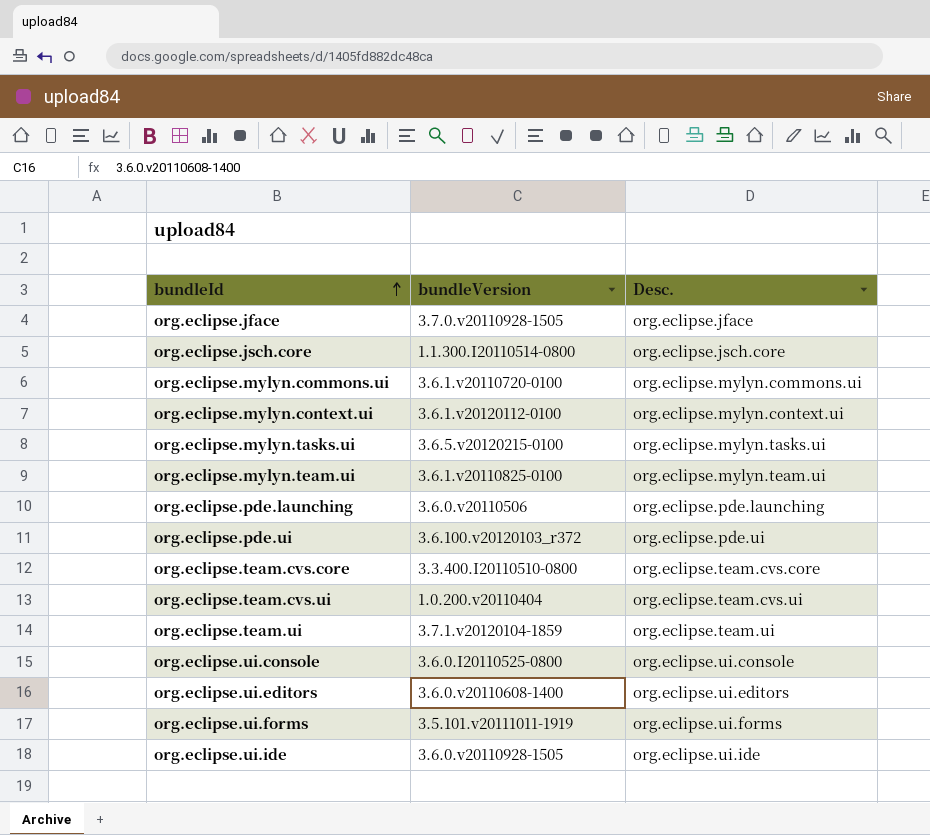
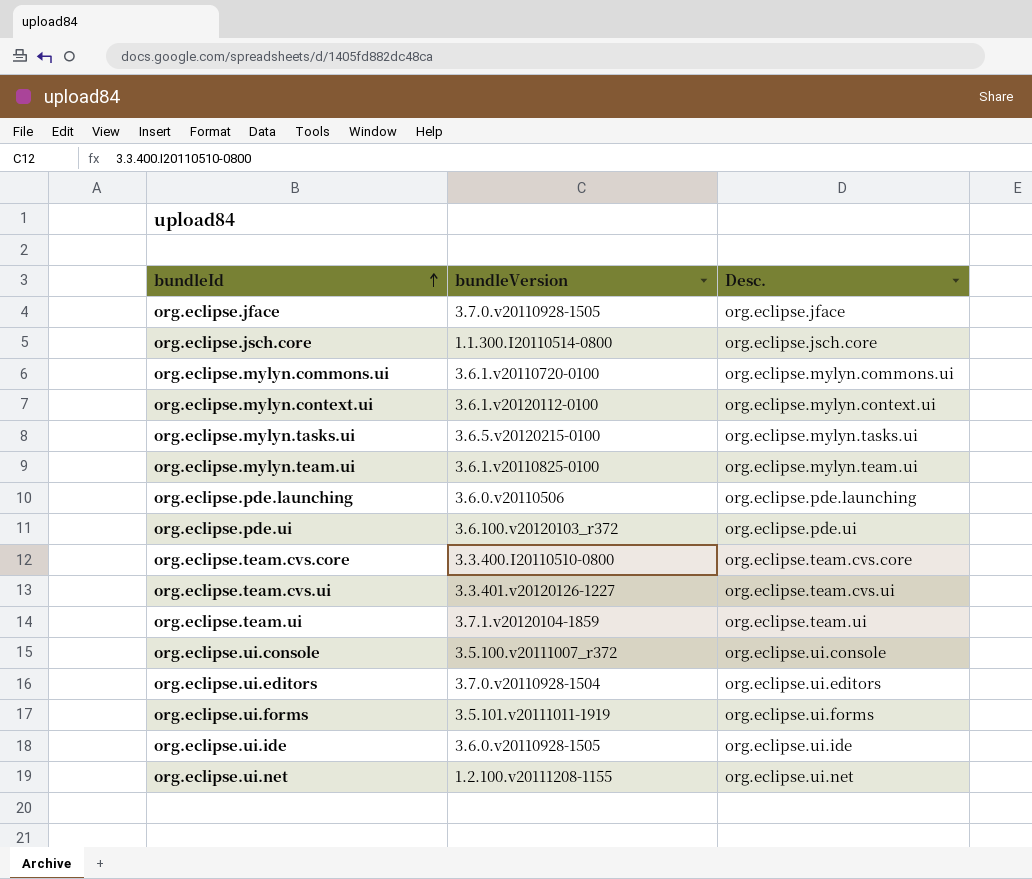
org.eclipse.team.cvs.ui | bundleVersion: 1.0.200.v20110404 -> 3.3.401.v20120126-1227
org.eclipse.ui.console | bundleVersion: 3.6.0.I20110525-0800 -> 3.5.100.v20111007_r372
org.eclipse.ui.editors | bundleVersion: 3.6.0.v20110608-1400 -> 3.7.0.v20110928-1504
row org.eclipse.ui.net: none -> 1.2.100.v20111208-1155 | org.eclipse.ui.net

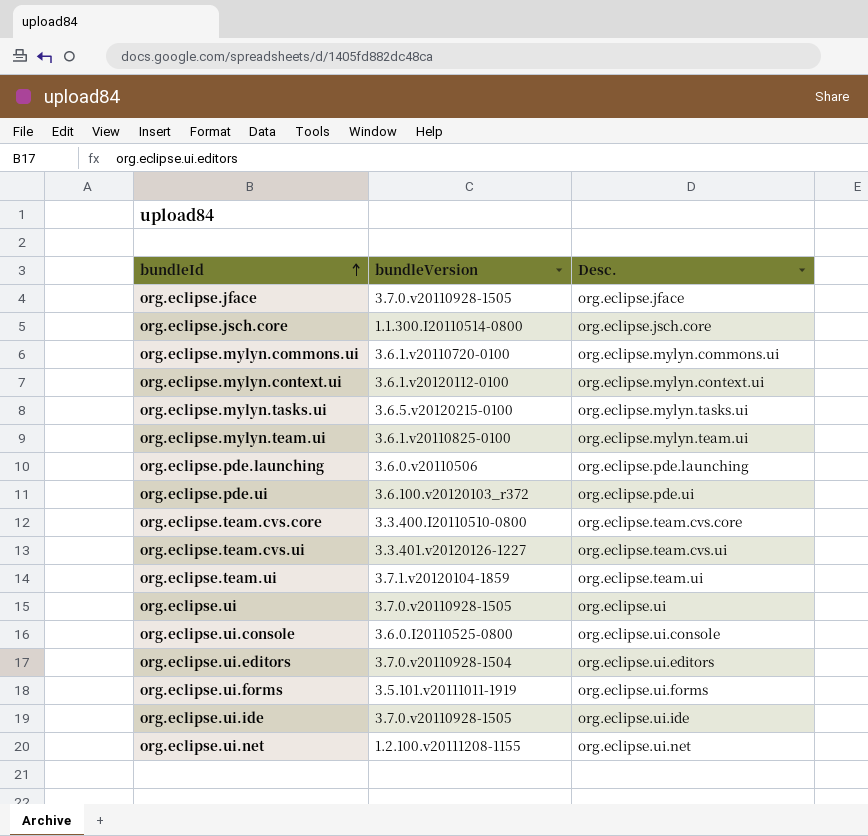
row org.eclipse.ui: none -> 3.7.0.v20110928-1505 | org.eclipse.ui
org.eclipse.ui.console | bundleVersion: 3.5.100.v20111007_r372 -> 3.6.0.I20110525-0800
org.eclipse.ui.ide | bundleVersion: 3.6.0.v20110928-1505 -> 3.7.0.v20110928-1505

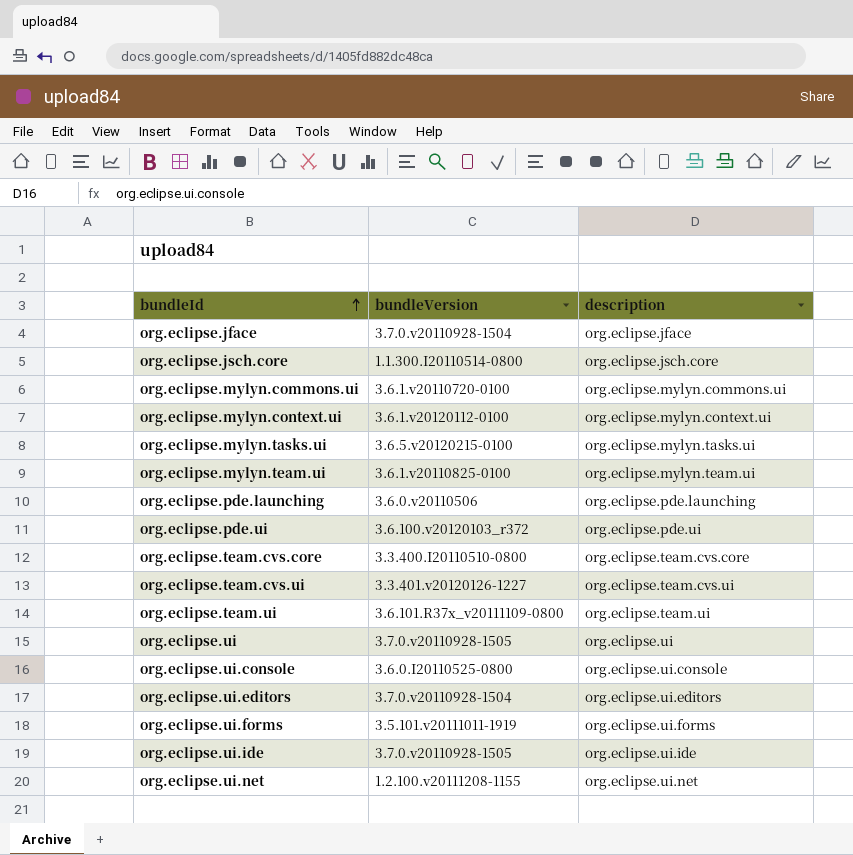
column name: Desc. -> description
org.eclipse.jface | bundleVersion: 3.7.0.v20110928-1505 -> 3.7.0.v20110928-1504
org.eclipse.team.ui | bundleVersion: 3.7.1.v20120104-1859 -> 3.6.101.R37x_v20111109-0800

